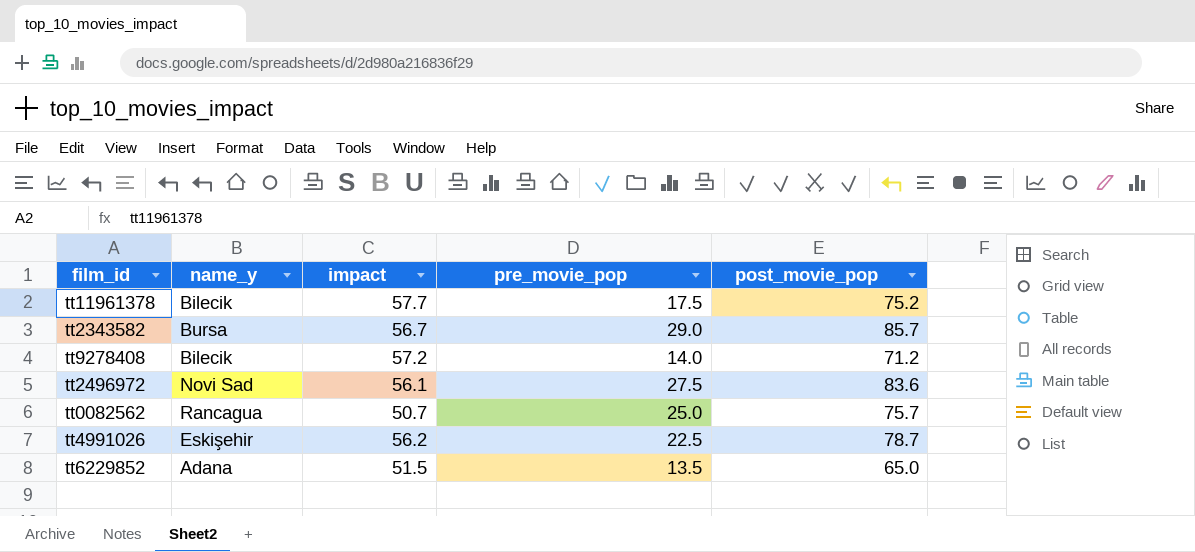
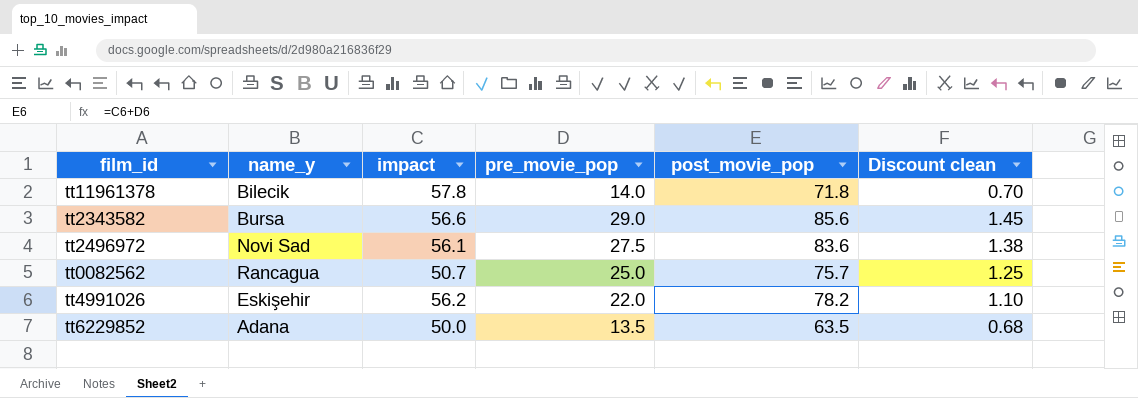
column Discount clean | formula: none -> [pre_movie_pop] * 0.05
row tt9278408: Bilecik | 57.2 | 14.0 | 71.2 -> none
tt11961378 | impact: 57.7 -> 57.8
tt11961378 | pre_movie_pop: 17.5 -> 14.0
tt11961378 | post_movie_pop: 75.2 -> 71.8
tt2343582 | impact: 56.7 -> 56.6
tt2343582 | post_movie_pop: 85.7 -> 85.6
tt4991026 | pre_movie_pop: 22.5 -> 22.0
tt4991026 | post_movie_pop: 78.7 -> 78.2
tt6229852 | impact: 51.5 -> 50.0
tt6229852 | post_movie_pop: 65.0 -> 63.5

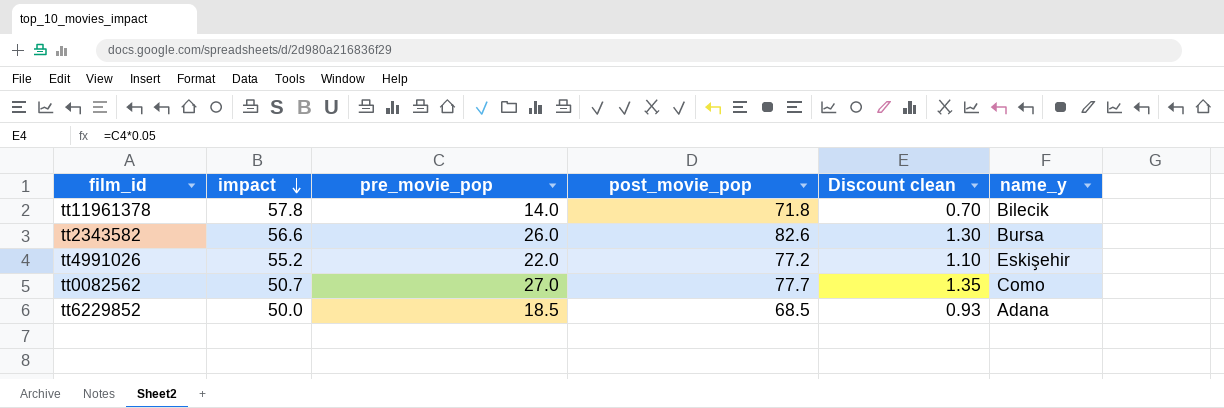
row order: none -> impact descending
column name_y | position: 2 -> 6
row tt2496972: Novi Sad | 56.1 | 27.5 | 83.6 | 1.38 -> none
tt2343582 | pre_movie_pop: 29.0 -> 26.0
tt2343582 | post_movie_pop: 85.6 -> 82.6
tt2343582 | Discount clean: 1.45 -> 1.30
tt4991026 | impact: 56.2 -> 55.2
tt4991026 | post_movie_pop: 78.2 -> 77.2
tt0082562 | pre_movie_pop: 25.0 -> 27.0
tt0082562 | post_movie_pop: 75.7 -> 77.7
tt0082562 | Discount clean: 1.25 -> 1.35
tt0082562 | name_y: Rancagua -> Como
tt6229852 | pre_movie_pop: 13.5 -> 18.5
tt6229852 | post_movie_pop: 63.5 -> 68.5
tt6229852 | Discount clean: 0.68 -> 0.93

